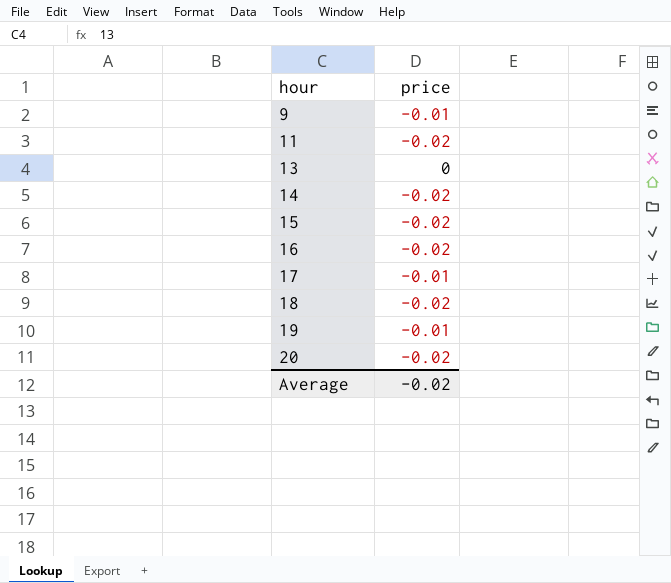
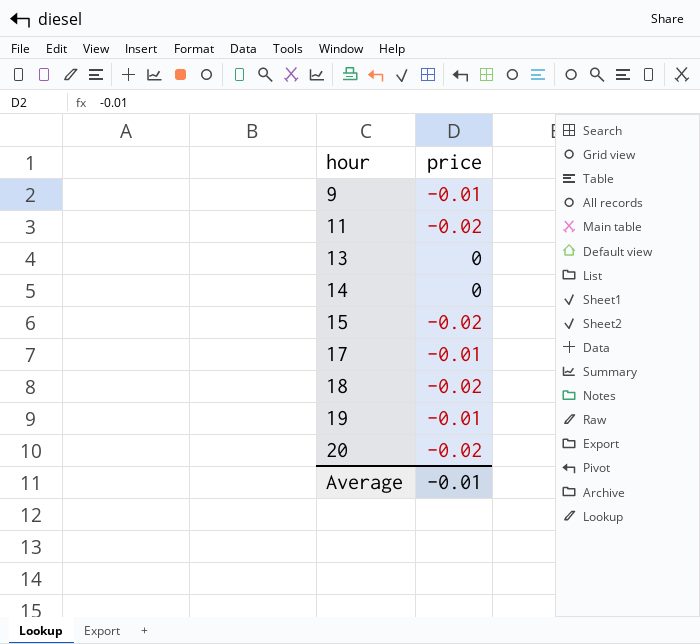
row 16: -0.02 -> none
14 | price: -0.02 -> 0
Average | price: -0.02 -> -0.01

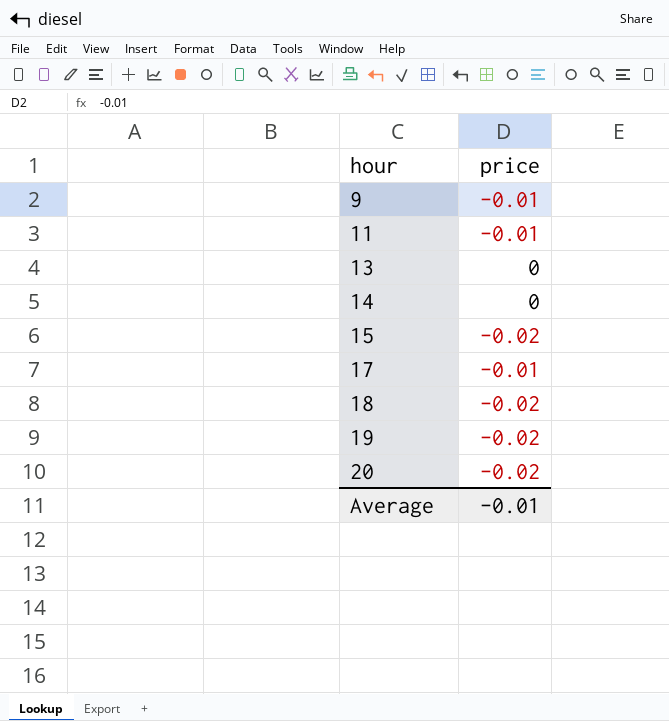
11 | price: -0.02 -> -0.01
19 | price: -0.01 -> -0.02

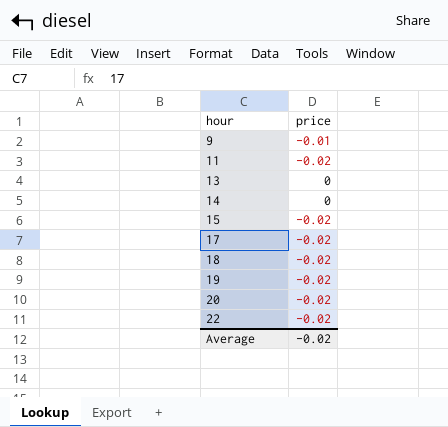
11 | price: -0.01 -> -0.02
17 | price: -0.01 -> -0.02
row 22: none -> -0.02
Average | price: -0.01 -> -0.02

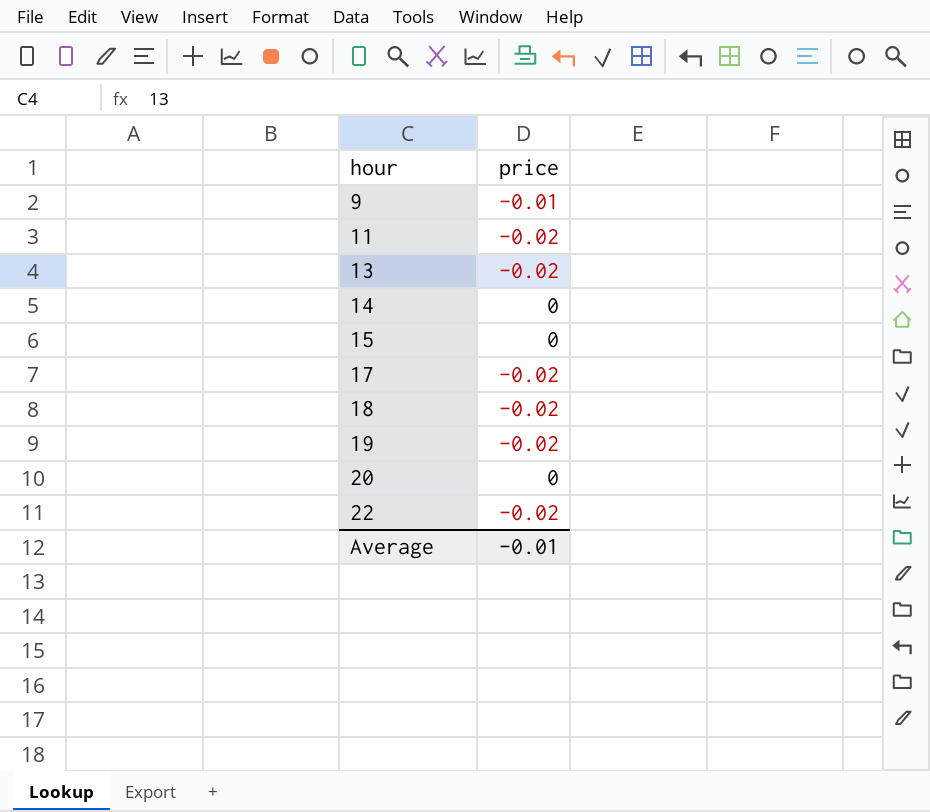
13 | price: 0 -> -0.02
15 | price: -0.02 -> 0
20 | price: -0.02 -> 0
Average | price: -0.02 -> -0.01

